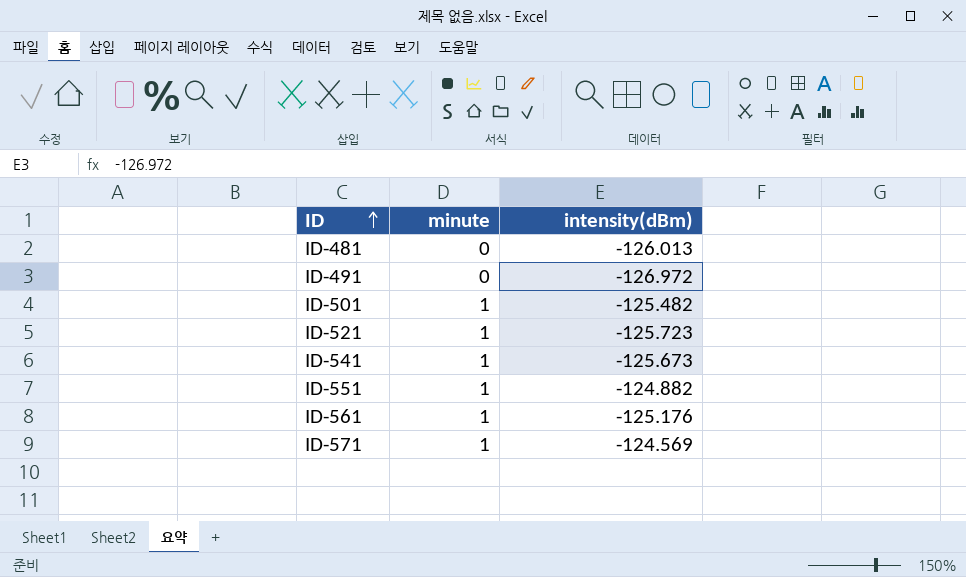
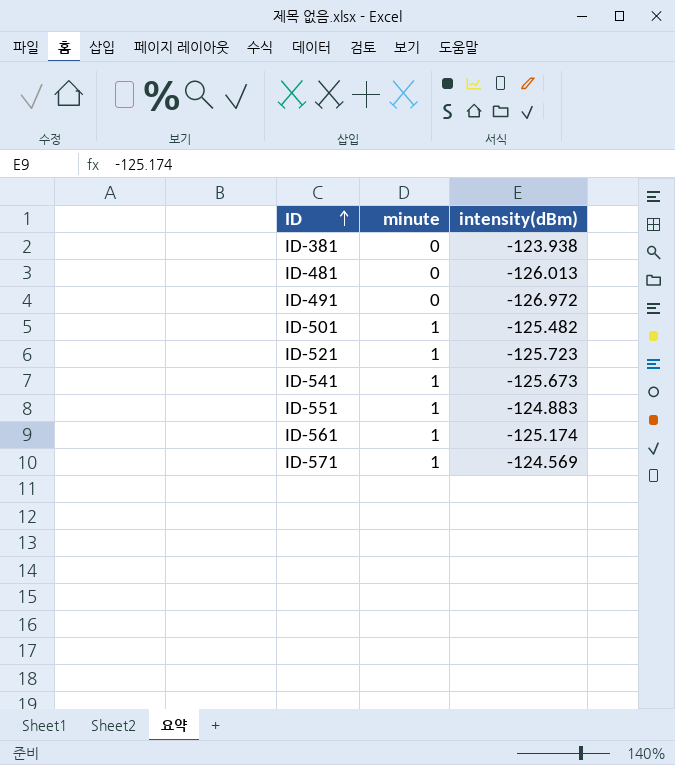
row ID-381: none -> 0 | -123.938
ID-551 | intensity(dBm): -124.882 -> -124.883
ID-561 | intensity(dBm): -125.176 -> -125.174

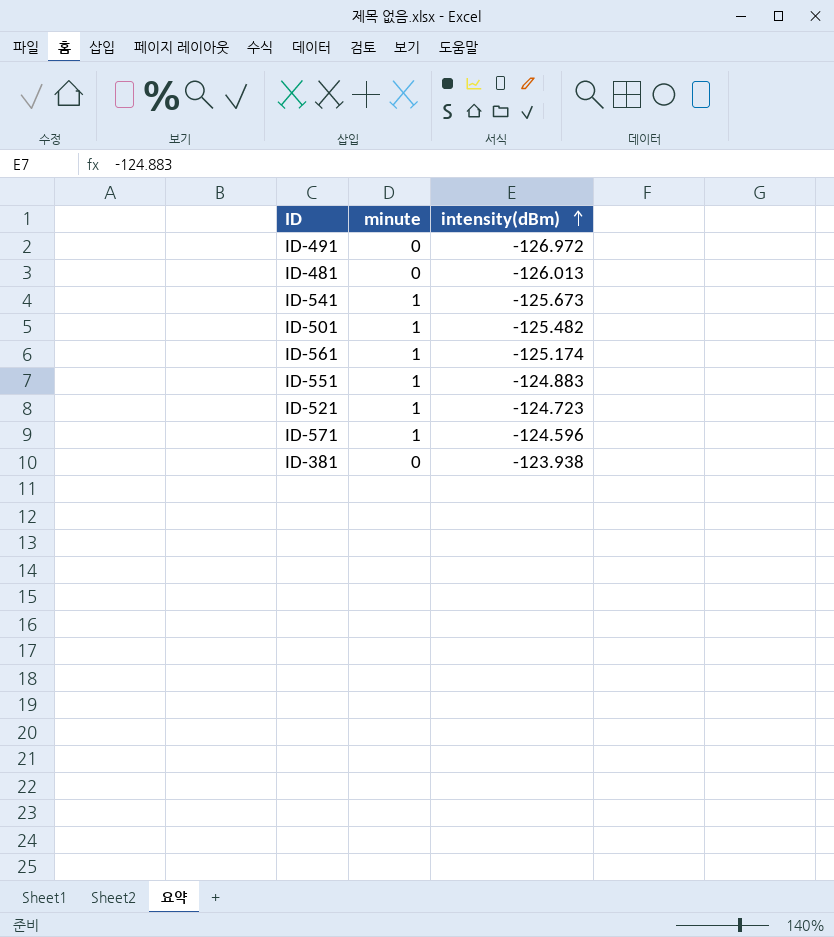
row order: ID ascending -> intensity(dBm) ascending
ID-521 | intensity(dBm): -125.723 -> -124.723
ID-571 | intensity(dBm): -124.569 -> -124.596

